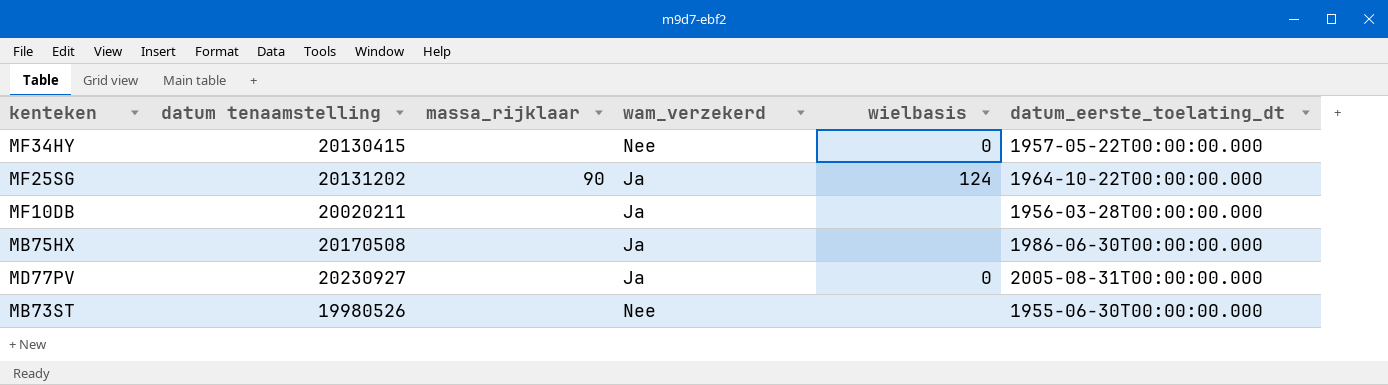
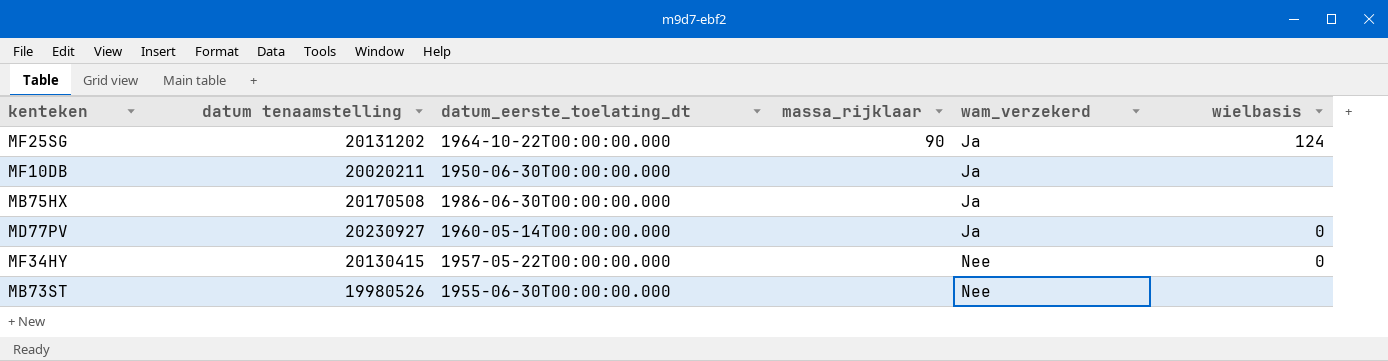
row order: none -> wam_verzekerd ascending
column datum_eerste_toelating_dt | position: 6 -> 3
MF10DB | datum_eerste_toelating_dt: 1956-03-28T00:00:00.000 -> 1950-06-30T00:00:00.000
MD77PV | datum_eerste_toelating_dt: 2005-08-31T00:00:00.000 -> 1960-05-14T00:00:00.000

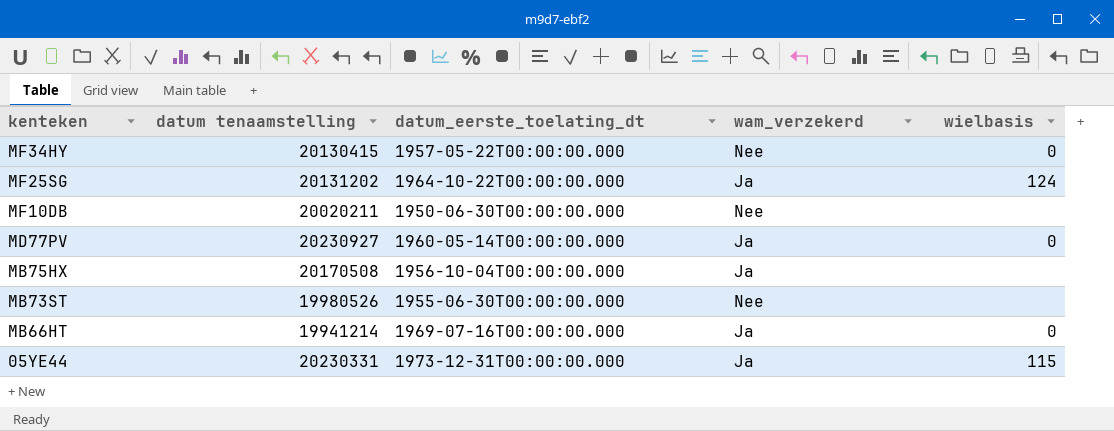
row order: wam_verzekerd ascending -> kenteken descending
column massa_rijklaar | position: 4 -> none
MF10DB | wam_verzekerd: Ja -> Nee
MB75HX | datum_eerste_toelating_dt: 1986-06-30T00:00:00.000 -> 1956-10-04T00:00:00.000
row MB66HT: none -> 19941214 | 1969-07-16T00:00:00.000 | Ja | 0
row 05YE44: none -> 20230331 | 1973-12-31T00:00:00.000 | Ja | 115

